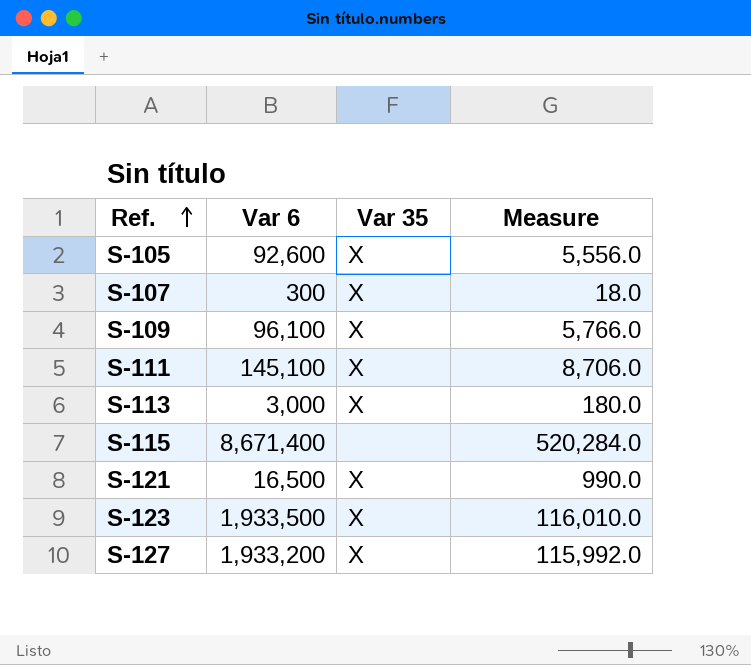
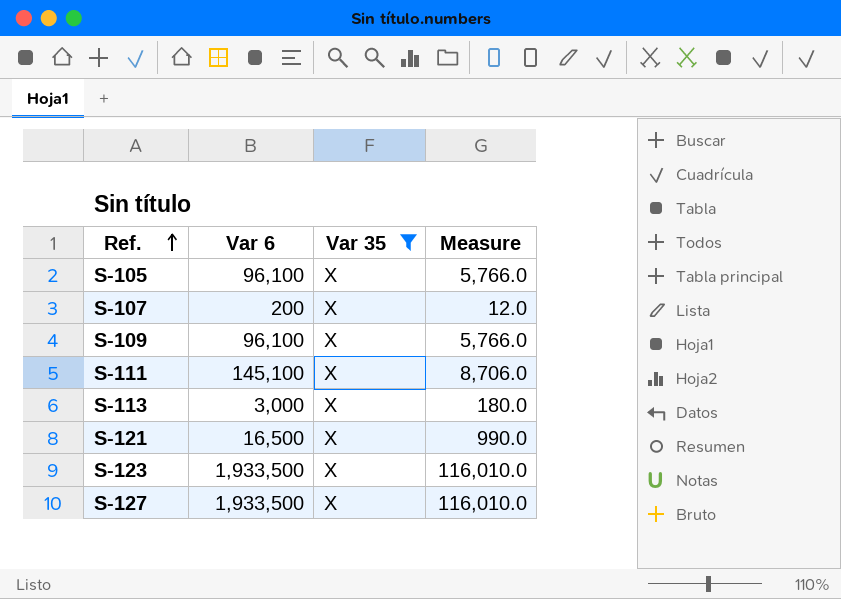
filter: none -> Var 35 = X
S-105 | Var 6: 92,600 -> 96,100
S-105 | Measure: 5,556.0 -> 5,766.0
S-107 | Var 6: 300 -> 200
S-107 | Measure: 18.0 -> 12.0
S-127 | Var 6: 1,933,200 -> 1,933,500
S-127 | Measure: 115,992.0 -> 116,010.0

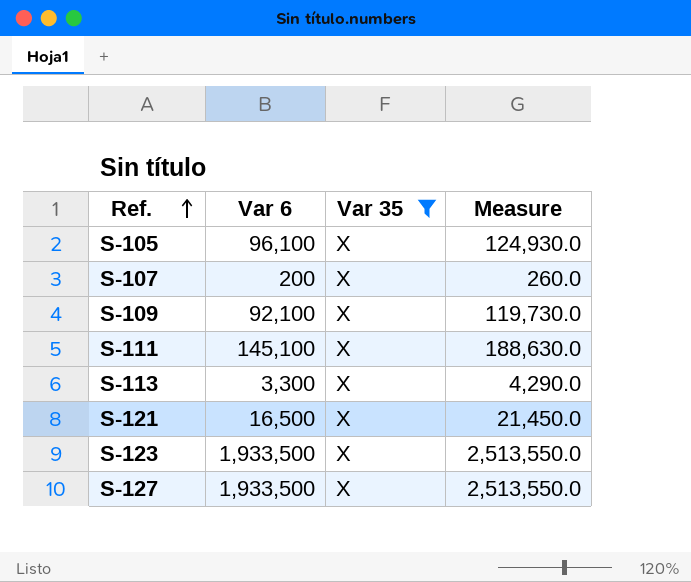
column Measure | formula: [Var 6] * 0.06 -> [Var 6] * 1.3
S-109 | Var 6: 96,100 -> 92,100
S-113 | Var 6: 3,000 -> 3,300

